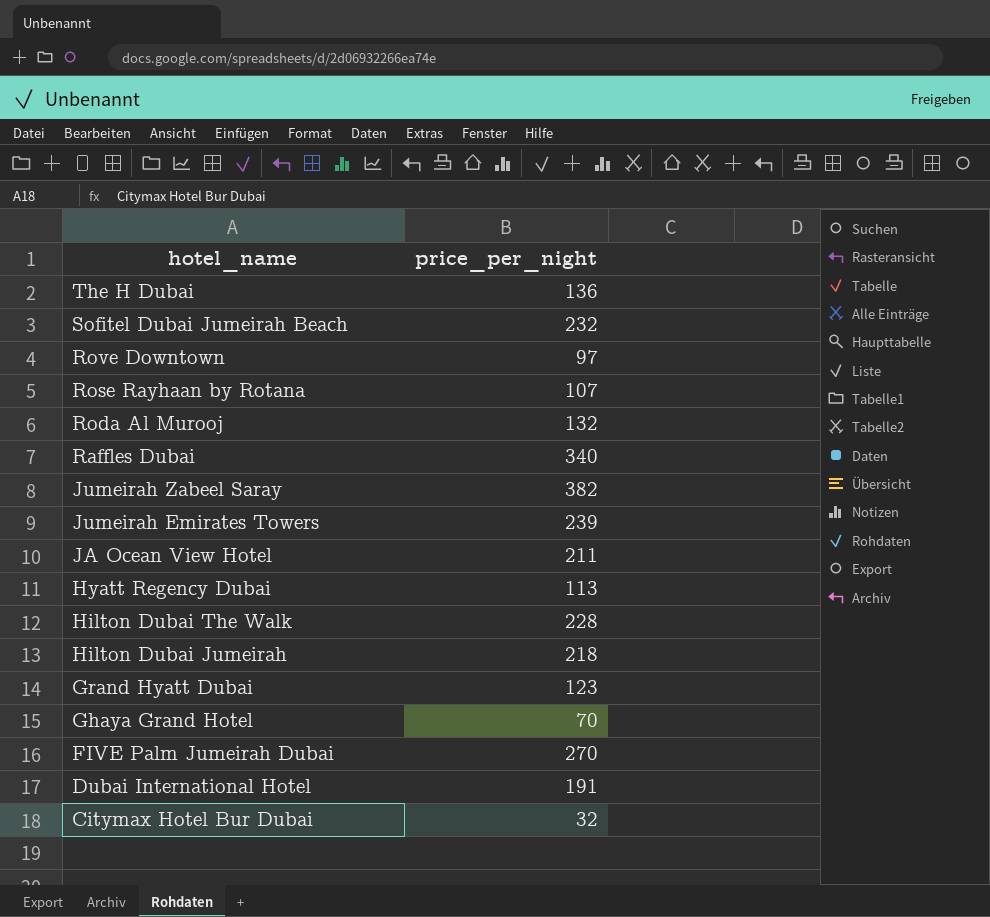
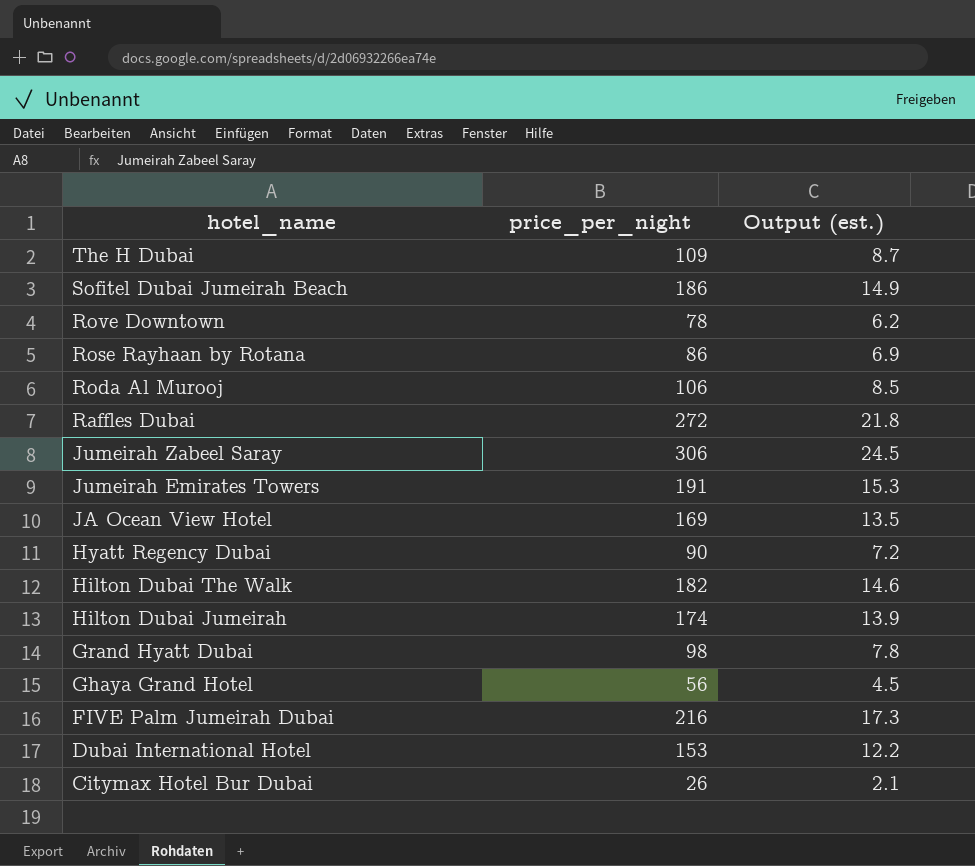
column Output (est.) | formula: none -> [price_per_night] * 0.08
The H Dubai | price_per_night: 136 -> 109
Sofitel Dubai Jumeirah Beach | price_per_night: 232 -> 186
Rove Downtown | price_per_night: 97 -> 78
Rose Rayhaan by Rotana | price_per_night: 107 -> 86
Roda Al Murooj | price_per_night: 132 -> 106
Raffles Dubai | price_per_night: 340 -> 272
Jumeirah Zabeel Saray | price_per_night: 382 -> 306
Jumeirah Emirates Towers | price_per_night: 239 -> 191
JA Ocean View Hotel | price_per_night: 211 -> 169
Hyatt Regency Dubai | price_per_night: 113 -> 90
Hilton Dubai The Walk | price_per_night: 228 -> 182
Hilton Dubai Jumeirah | price_per_night: 218 -> 174
Grand Hyatt Dubai | price_per_night: 123 -> 98
Ghaya Grand Hotel | price_per_night: 70 -> 56
FIVE Palm Jumeirah Dubai | price_per_night: 270 -> 216
Dubai International Hotel | price_per_night: 191 -> 153
Citymax Hotel Bur Dubai | price_per_night: 32 -> 26

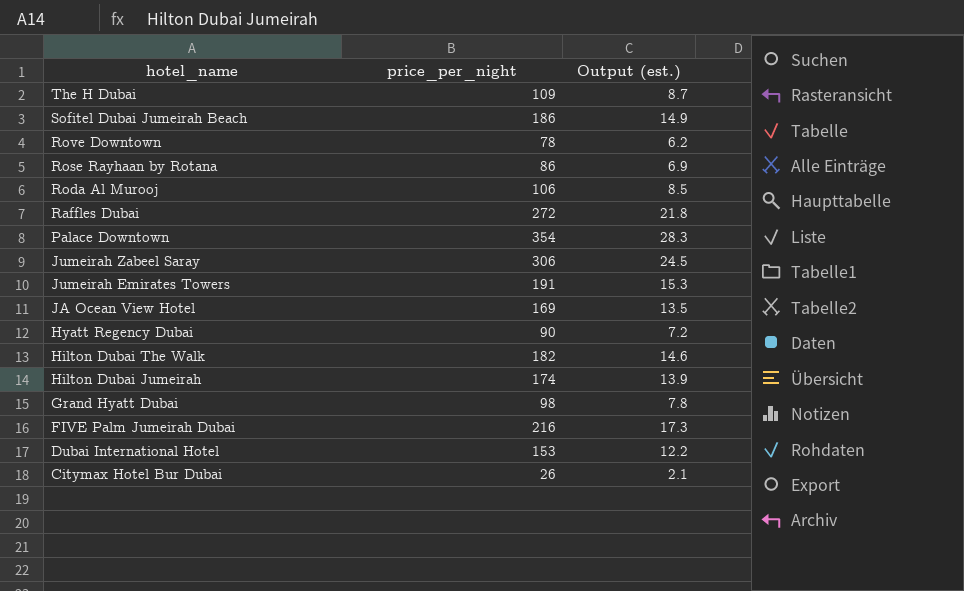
row Ghaya Grand Hotel: 56 | 4.5 -> none
row Palace Downtown: none -> 354 | 28.3

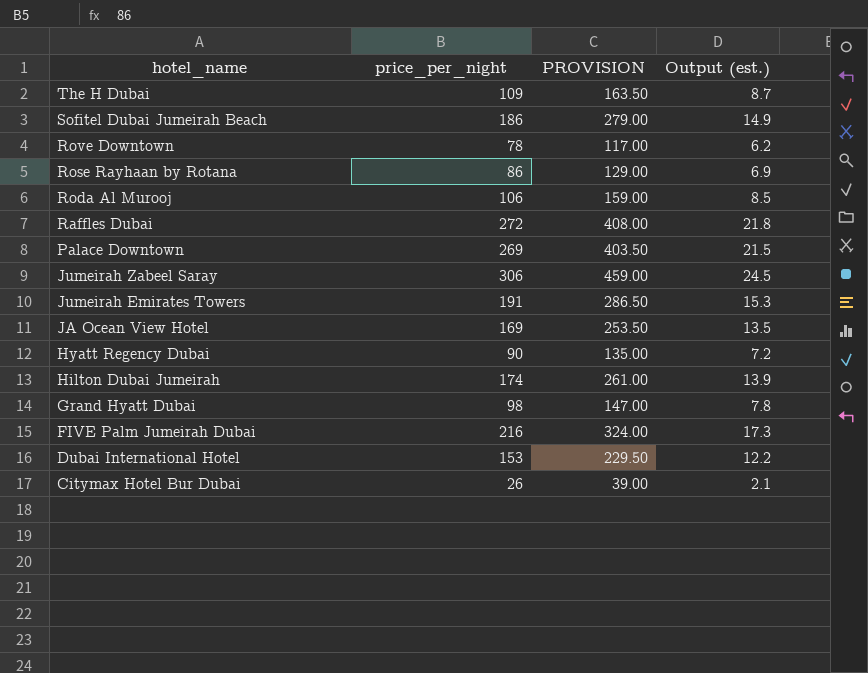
column PROVISION | formula: none -> [price_per_night] * 1.5
row Hilton Dubai The Walk: 182 | 14.6 -> none
Palace Downtown | price_per_night: 354 -> 269
Palace Downtown | Output (est.): 28.3 -> 21.5

